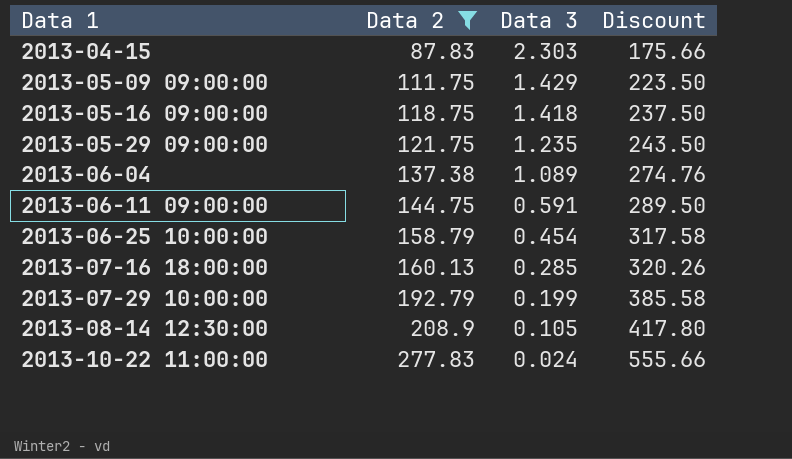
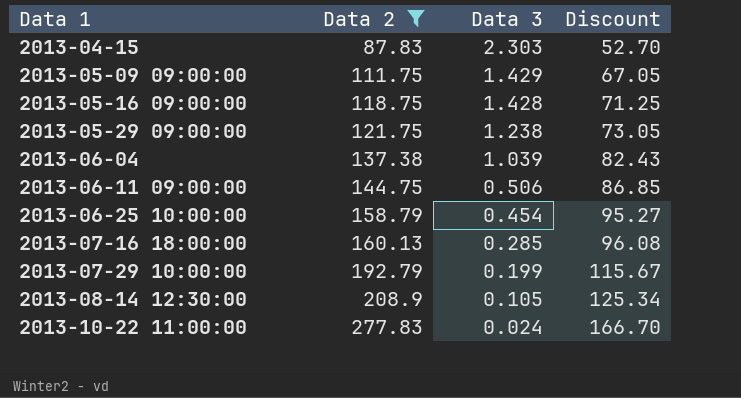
column Discount | formula: [Data 2] * 2 -> [Data 2] * 0.6
2013-05-16 09:00:00 | Data 3: 1.418 -> 1.428
2013-05-29 09:00:00 | Data 3: 1.235 -> 1.238
2013-06-04 | Data 3: 1.089 -> 1.039
2013-06-11 09:00:00 | Data 3: 0.591 -> 0.506

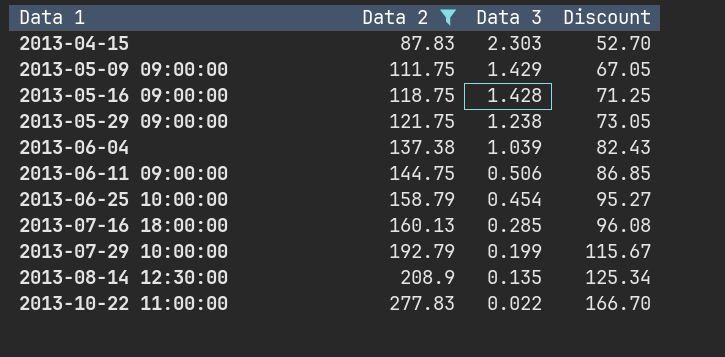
2013-08-14 12:30:00 | Data 3: 0.105 -> 0.135
2013-10-22 11:00:00 | Data 3: 0.024 -> 0.022

